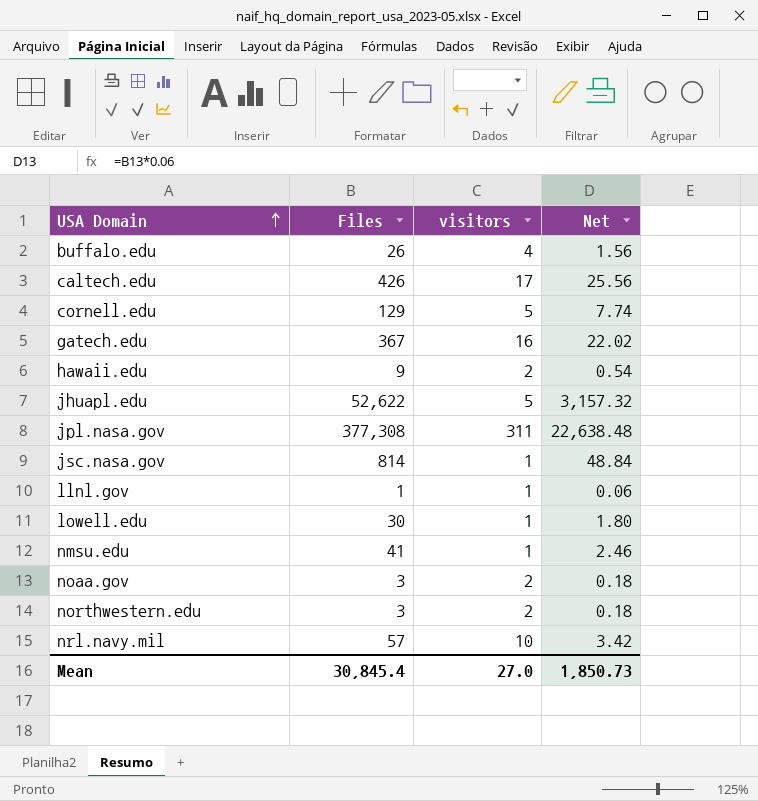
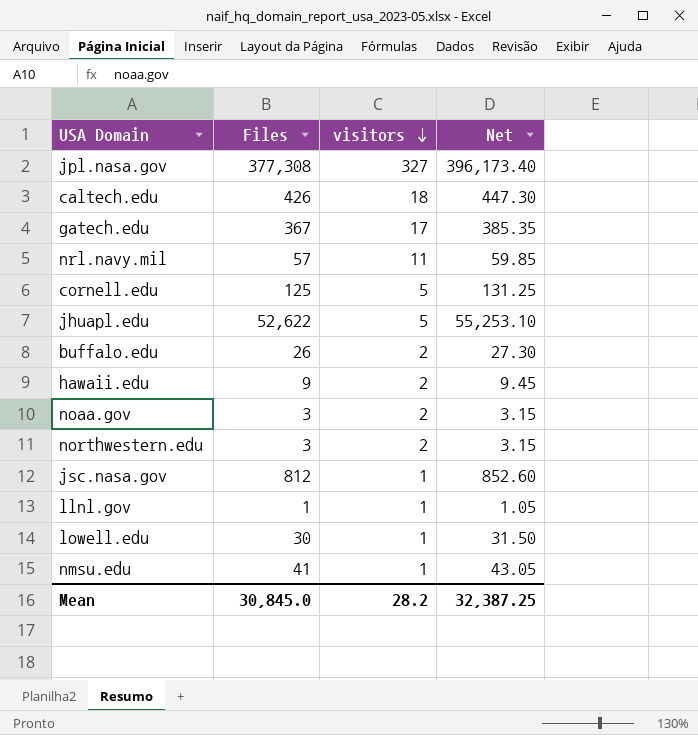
row order: USA Domain ascending -> visitors descending
column Net | formula: [Files] * 0.06 -> [Files] * 1.05
jpl.nasa.gov | visitors: 311 -> 327
caltech.edu | visitors: 17 -> 18
gatech.edu | visitors: 16 -> 17
nrl.navy.mil | visitors: 10 -> 11
cornell.edu | Files: 129 -> 125
buffalo.edu | visitors: 4 -> 2
jsc.nasa.gov | Files: 814 -> 812
Mean | Files: 30,845.4 -> 30,845.0
Mean | visitors: 27.0 -> 28.2
Mean | Net: 1,850.73 -> 32,387.25

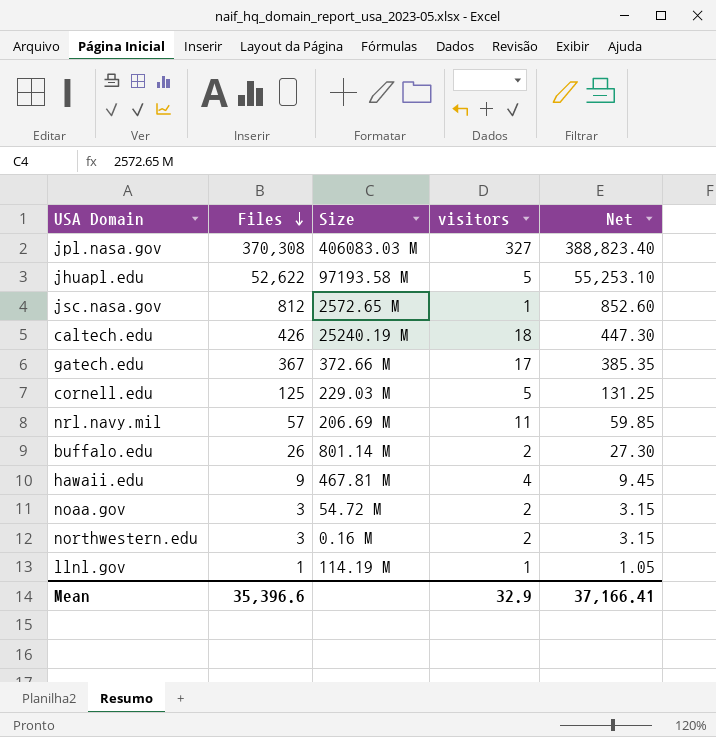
row order: visitors descending -> Files descending
column Size | position: none -> 3
row lowell.edu: 30 | 1 | 31.50 -> none
row nmsu.edu: 41 | 1 | 43.05 -> none
jpl.nasa.gov | Files: 377,308 -> 370,308
jpl.nasa.gov | Net: 396,173.40 -> 388,823.40
hawaii.edu | visitors: 2 -> 4
Mean | Files: 30,845.0 -> 35,396.6
Mean | visitors: 28.2 -> 32.9
Mean | Net: 32,387.25 -> 37,166.41

